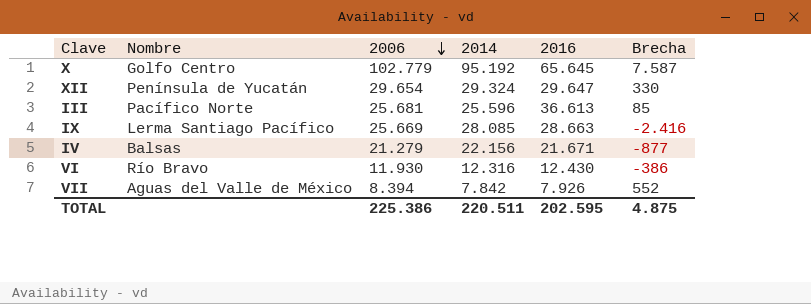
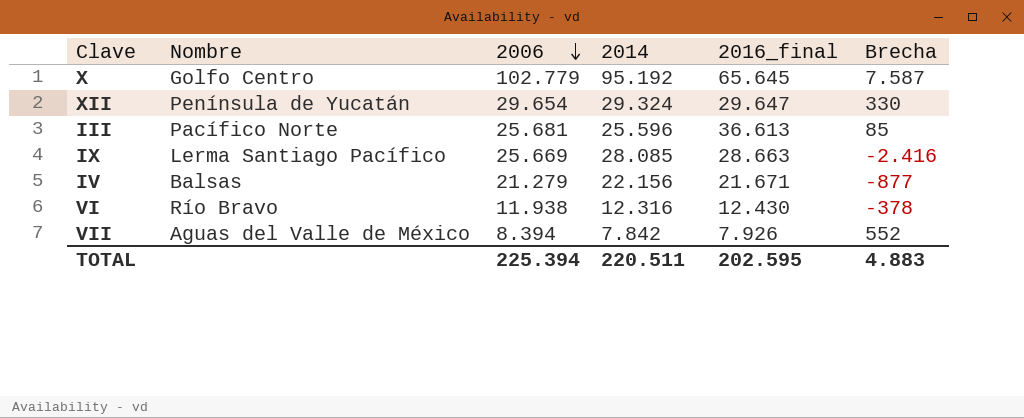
column name: 2016 -> 2016_final
VI | 2006: 11.930 -> 11.938
VI | Brecha: -386 -> -378
TOTAL | 2006: 225.386 -> 225.394
TOTAL | Brecha: 4.875 -> 4.883

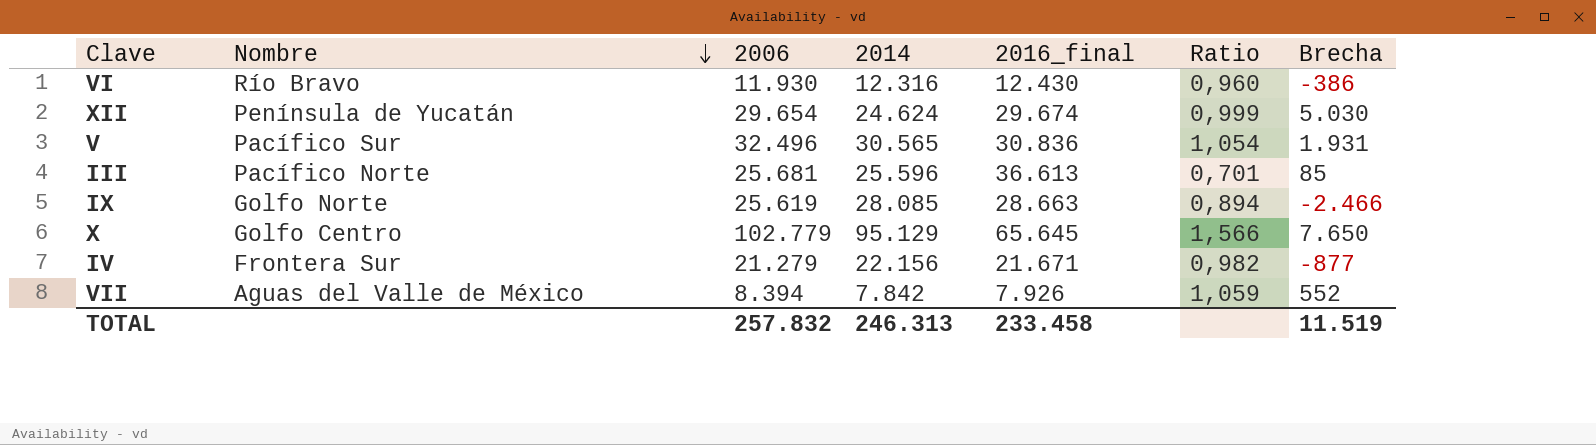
row order: 2006 descending -> Nombre descending
column Ratio | formula: none -> [2006] / [2016_final]
VI | 2006: 11.938 -> 11.930
VI | Brecha: -378 -> -386
XII | 2014: 29.324 -> 24.624
XII | 2016_final: 29.647 -> 29.674
XII | Brecha: 330 -> 5.030
row V: none -> Pacífico Sur | 32.496 | 30.565 | 30.836 | 1,054 | 1.931
IX | Nombre: Lerma Santiago Pacífico -> Golfo Norte
IX | 2006: 25.669 -> 25.619
IX | Brecha: -2.416 -> -2.466
X | 2014: 95.192 -> 95.129
X | Brecha: 7.587 -> 7.650
IV | Nombre: Balsas -> Frontera Sur
TOTAL | 2006: 225.394 -> 257.832
TOTAL | 2014: 220.511 -> 246.313
TOTAL | 2016_final: 202.595 -> 233.458
TOTAL | Brecha: 4.883 -> 11.519

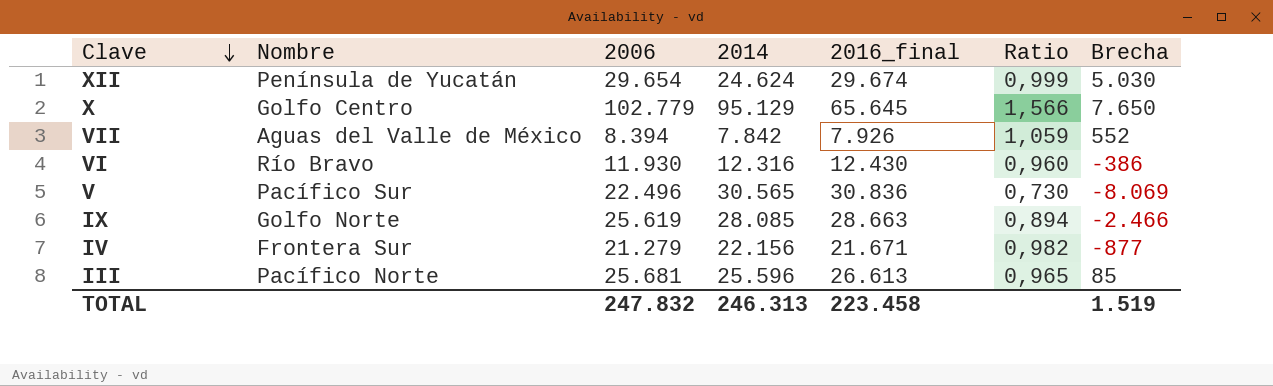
row order: Nombre descending -> Clave descending
V | 2006: 32.496 -> 22.496
V | Ratio: 1,054 -> 0,730
V | Brecha: 1.931 -> -8.069
III | 2016_final: 36.613 -> 26.613
III | Ratio: 0,701 -> 0,965
TOTAL | 2006: 257.832 -> 247.832
TOTAL | 2016_final: 233.458 -> 223.458
TOTAL | Brecha: 11.519 -> 1.519

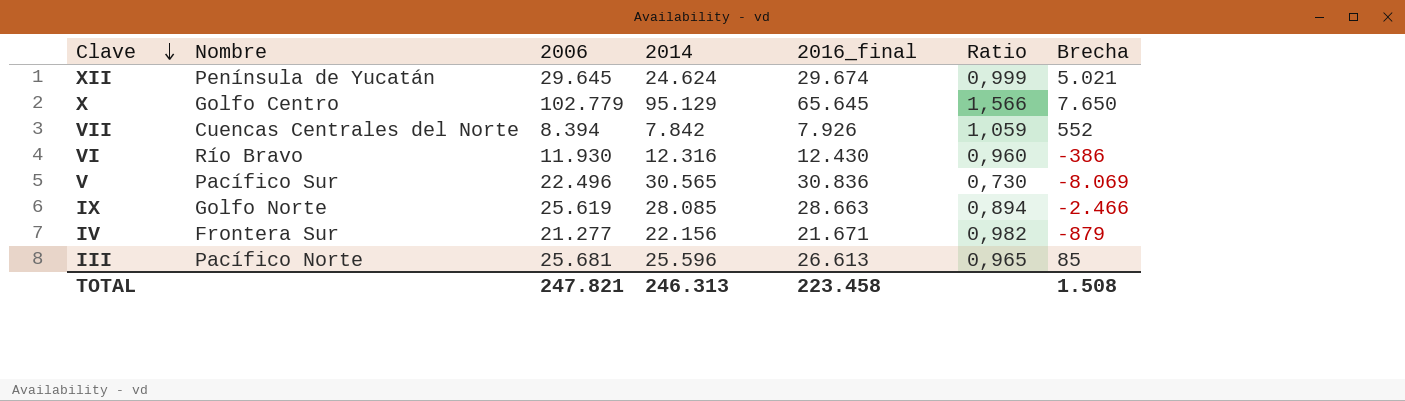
XII | 2006: 29.654 -> 29.645
XII | Brecha: 5.030 -> 5.021
VII | Nombre: Aguas del Valle de México -> Cuencas Centrales del Norte
IV | 2006: 21.279 -> 21.277
IV | Brecha: -877 -> -879
TOTAL | 2006: 247.832 -> 247.821
TOTAL | Brecha: 1.519 -> 1.508

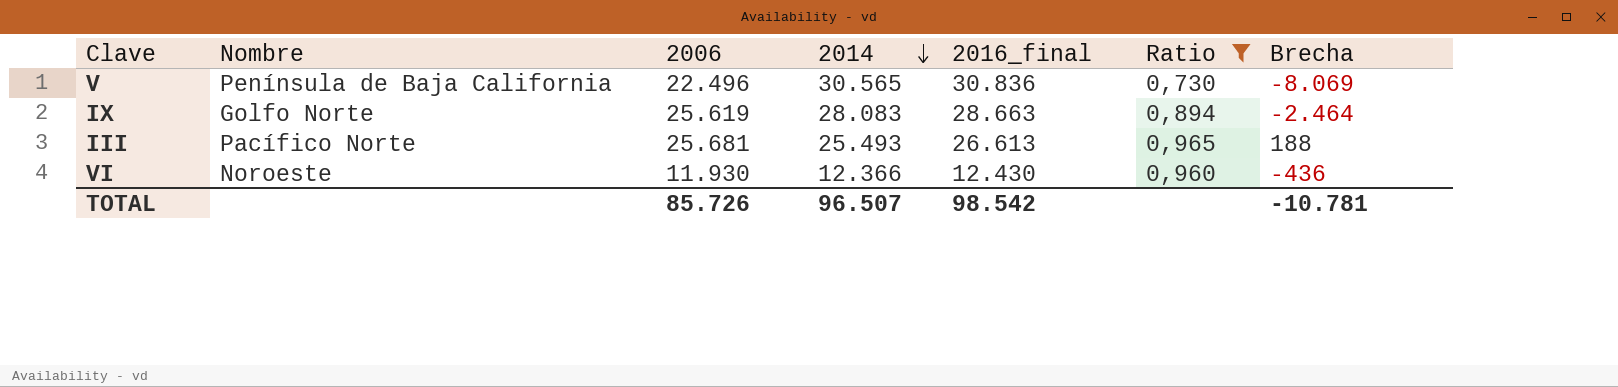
filter: none -> Ratio <= 0,965
row order: Clave descending -> 2014 descending
V | Nombre: Pacífico Sur -> Península de Baja California
IX | 2014: 28.085 -> 28.083
IX | Brecha: -2.466 -> -2.464
III | 2014: 25.596 -> 25.493
III | Brecha: 85 -> 188
VI | Nombre: Río Bravo -> Noroeste
VI | 2014: 12.316 -> 12.366
VI | Brecha: -386 -> -436
TOTAL | 2006: 247.821 -> 85.726
TOTAL | 2014: 246.313 -> 96.507
TOTAL | 2016_final: 223.458 -> 98.542
TOTAL | Brecha: 1.508 -> -10.781

